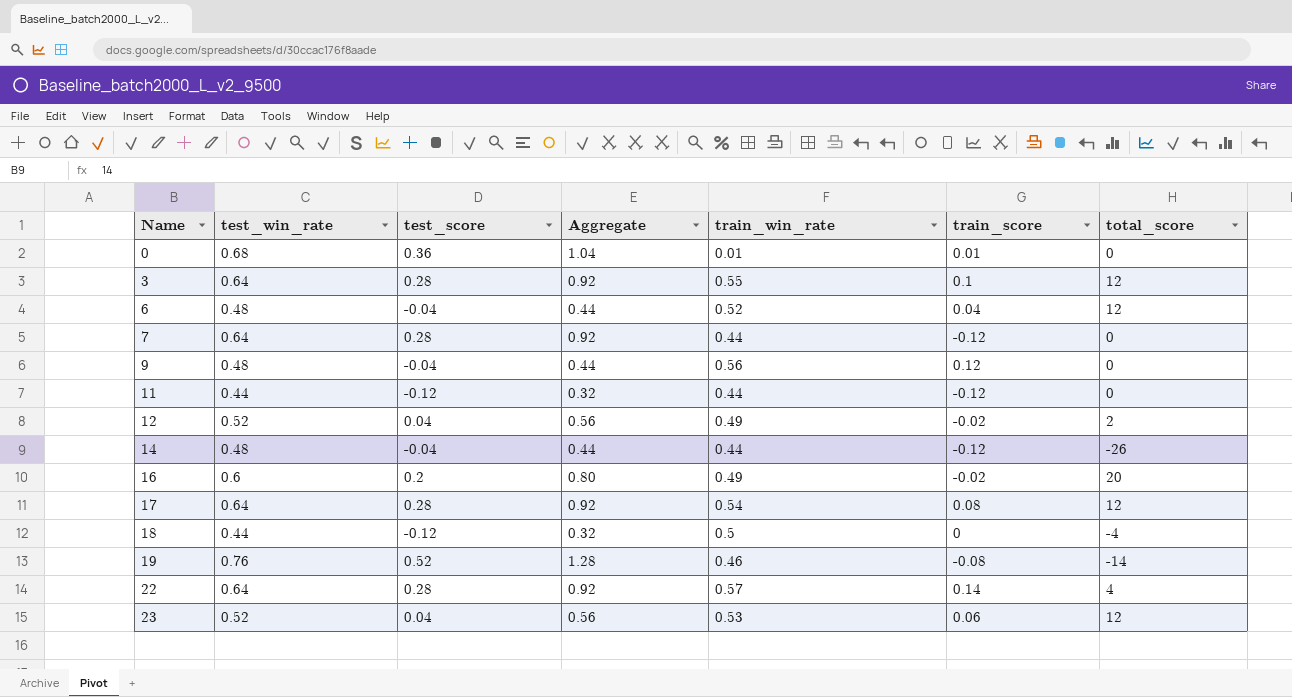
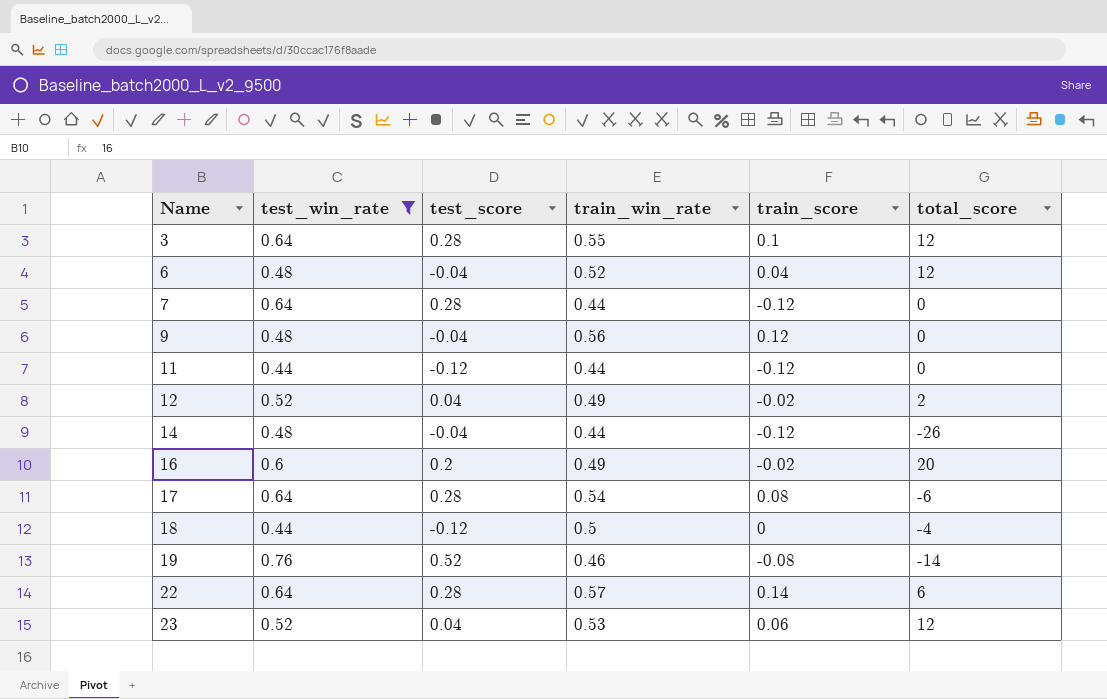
filter: none -> test_win_rate != 0.68
column Aggregate | formula: [test_win_rate] + [test_score] -> none
17 | total_score: 12 -> -6
22 | total_score: 4 -> 6

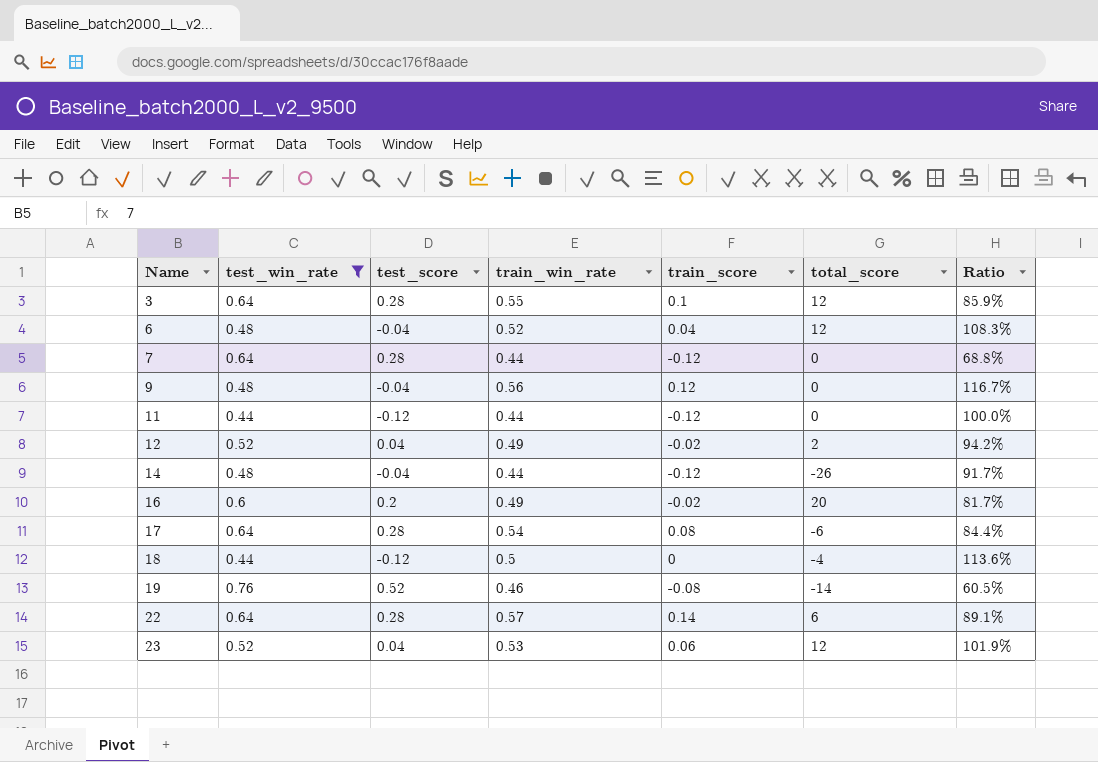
column Ratio | formula: none -> [train_win_rate] / [test_win_rate]

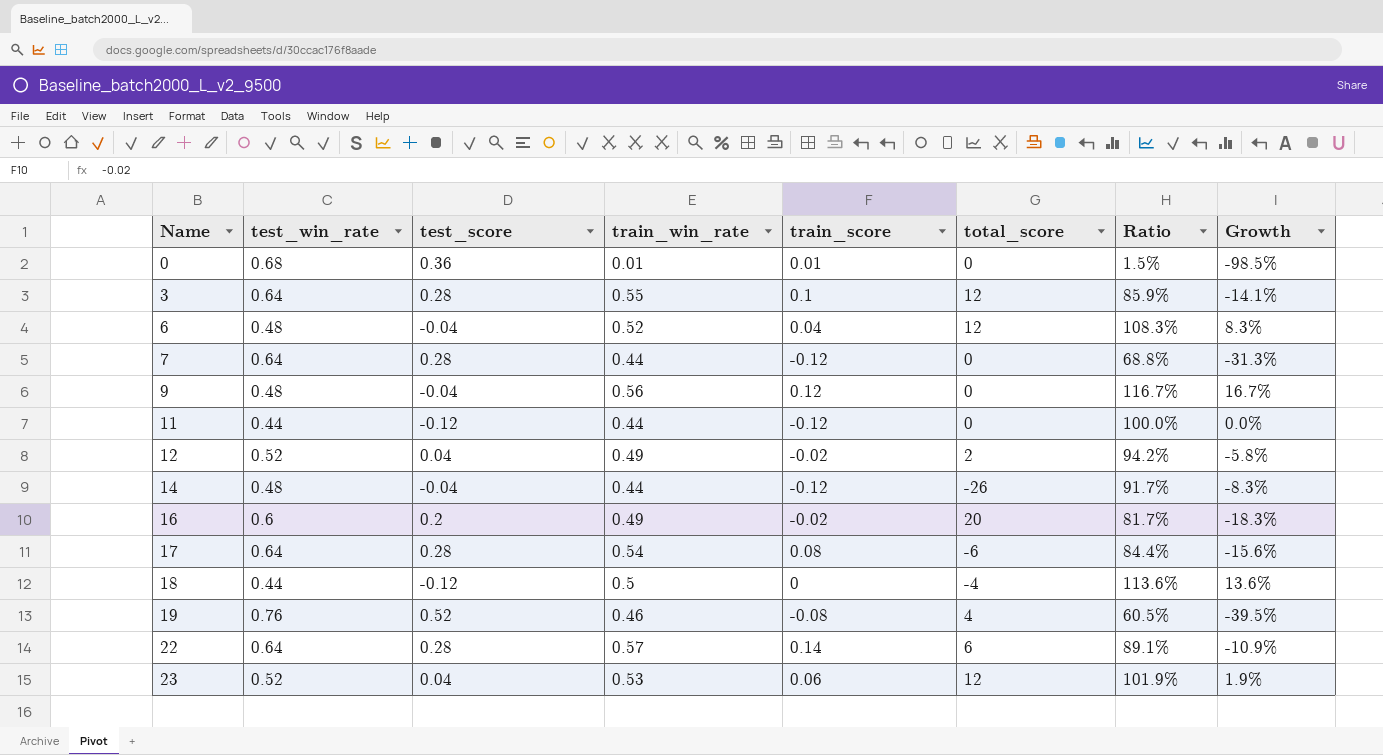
filter: test_win_rate != 0.68 -> none
column Growth | formula: none -> ([train_win_rate] - [test_win_rate]) / [test_win_rate]
19 | total_score: -14 -> 4

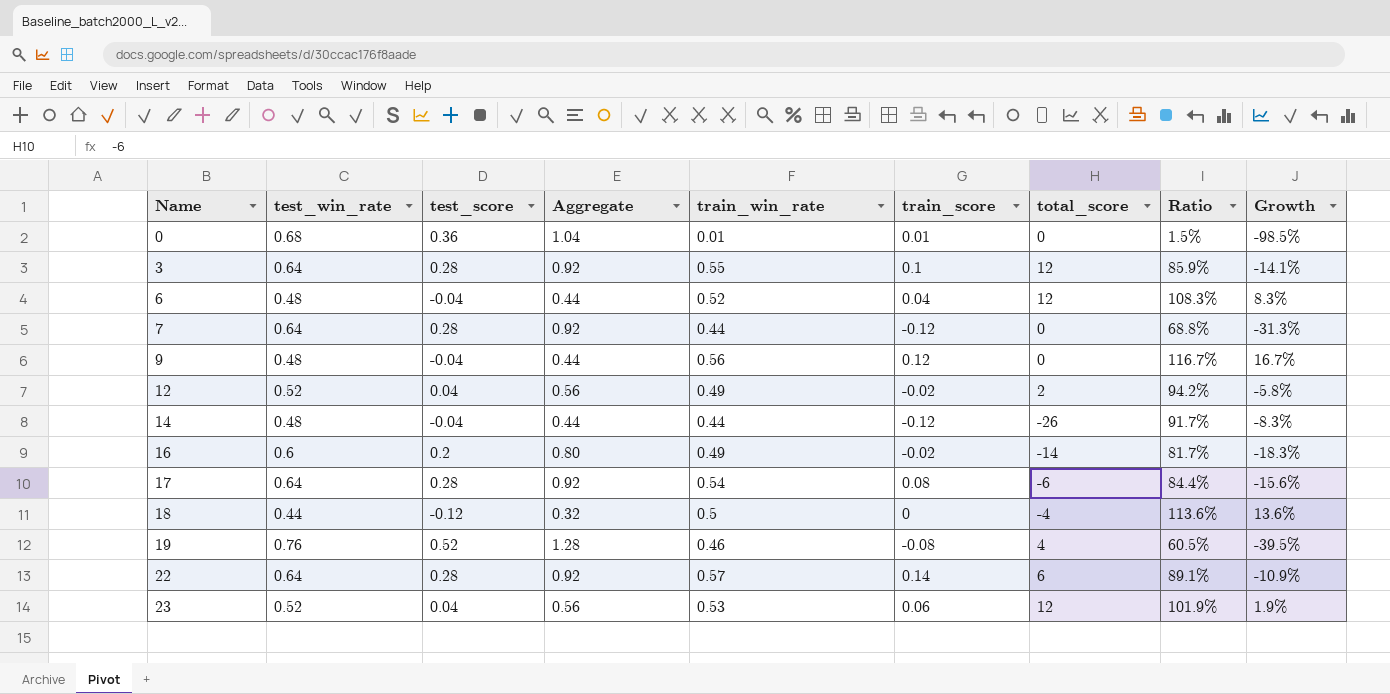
column Aggregate | formula: none -> [test_win_rate] + [test_score]
row 11: 0.44 | -0.12 | 0.44 | -0.12 | 0 | 100.0% | 0.0% -> none
16 | total_score: 20 -> -14

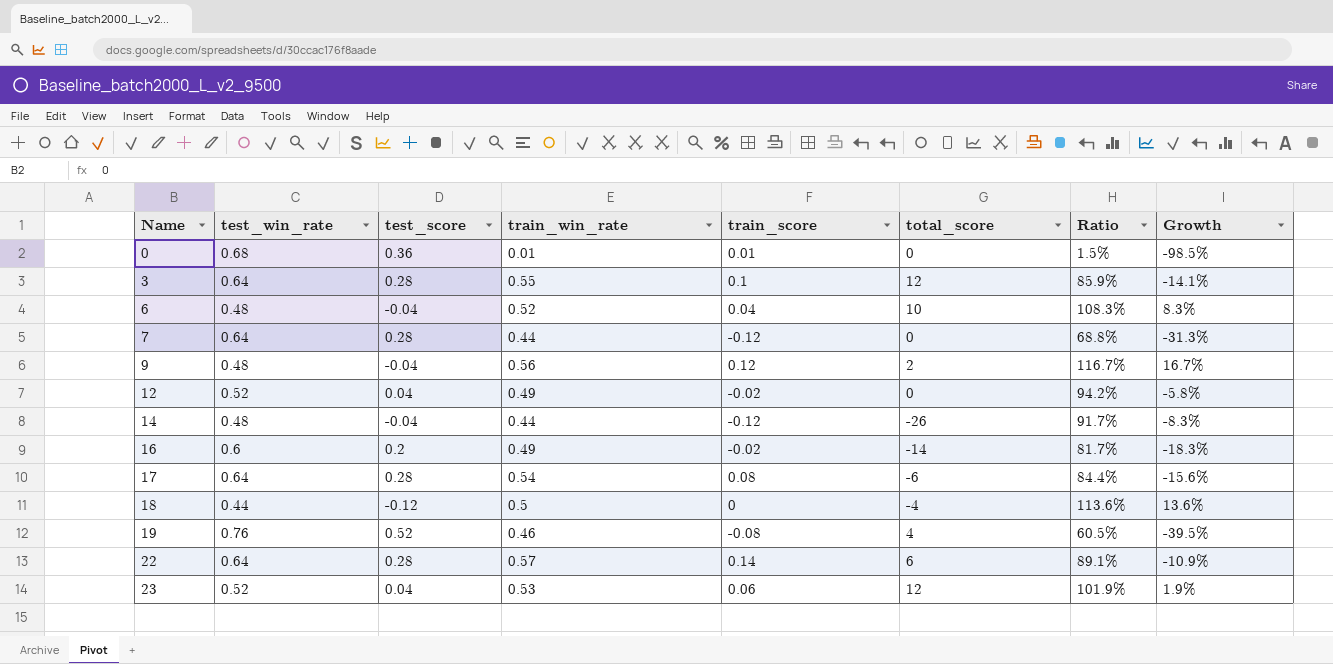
column Aggregate | formula: [test_win_rate] + [test_score] -> none
6 | total_score: 12 -> 10
9 | total_score: 0 -> 2
12 | total_score: 2 -> 0

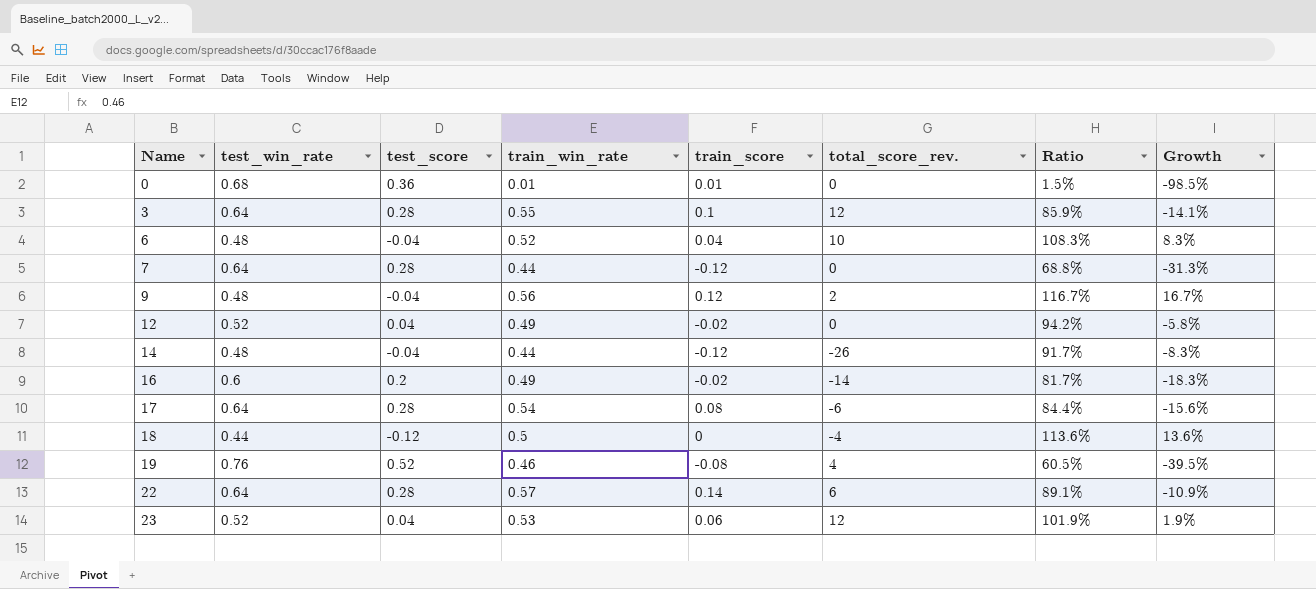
column name: total_score -> total_score_rev.

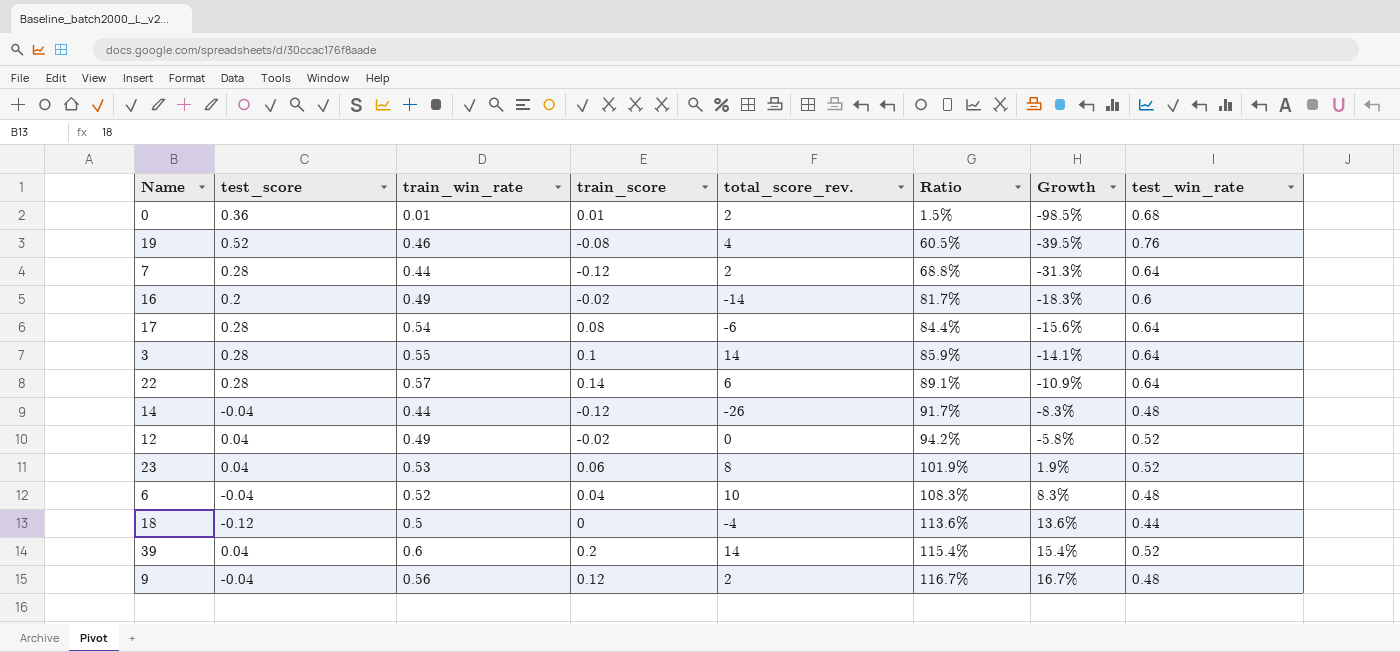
row order: Name ascending -> Ratio ascending
column test_win_rate | position: 2 -> 8
0 | total_score_rev.: 0 -> 2
7 | total_score_rev.: 0 -> 2
3 | total_score_rev.: 12 -> 14
23 | total_score_rev.: 12 -> 8
row 39: none -> 0.04 | 0.6 | 0.2 | 14 | 115.4% | 15.4% | 0.52

